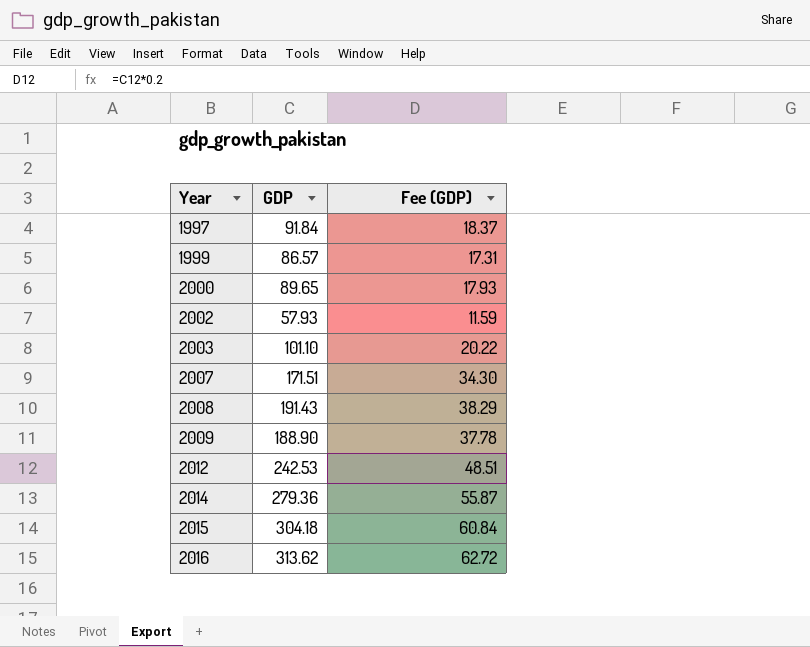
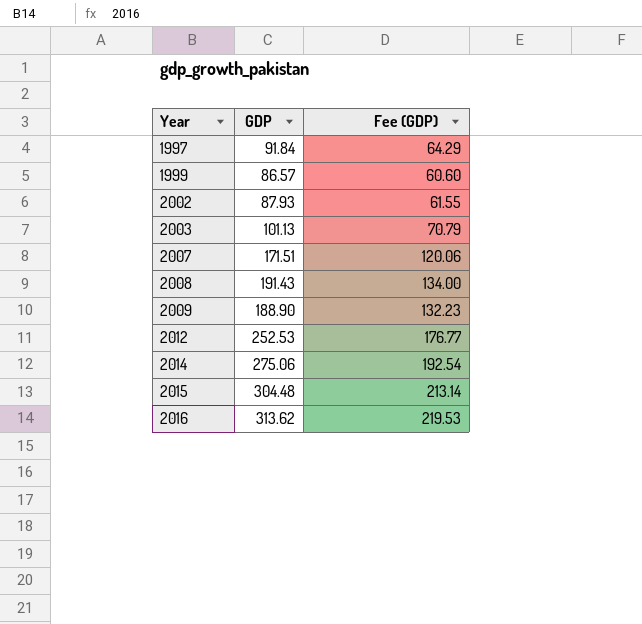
column Fee (GDP) | formula: [GDP] * 0.2 -> [GDP] * 0.7
row 2000: 89.65 | 17.93 -> none
2002 | GDP: 57.93 -> 87.93
2003 | GDP: 101.10 -> 101.13
2012 | GDP: 242.53 -> 252.53
2014 | GDP: 279.36 -> 275.06
2015 | GDP: 304.18 -> 304.48

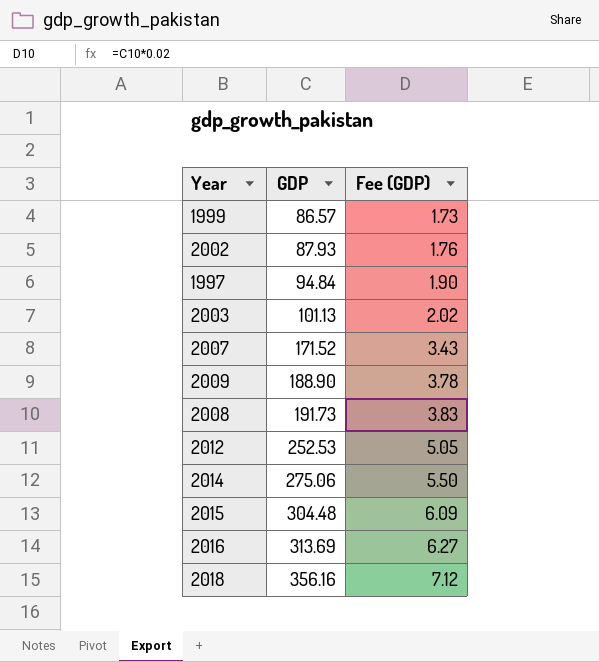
row order: Year ascending -> GDP ascending
column Fee (GDP) | formula: [GDP] * 0.7 -> [GDP] * 0.02
1997 | GDP: 91.84 -> 94.84
2007 | GDP: 171.51 -> 171.52
2008 | GDP: 191.43 -> 191.73
2016 | GDP: 313.62 -> 313.69
row 2018: none -> 356.16 | 7.12

